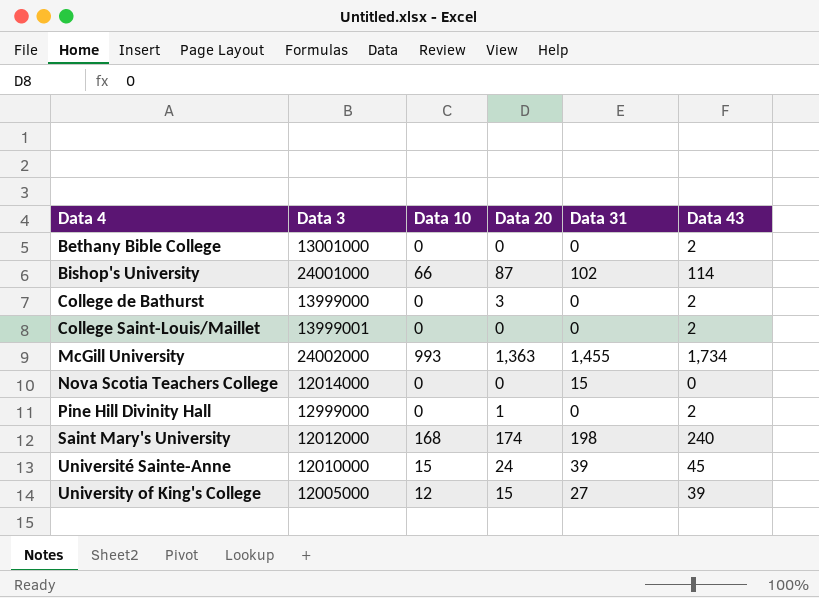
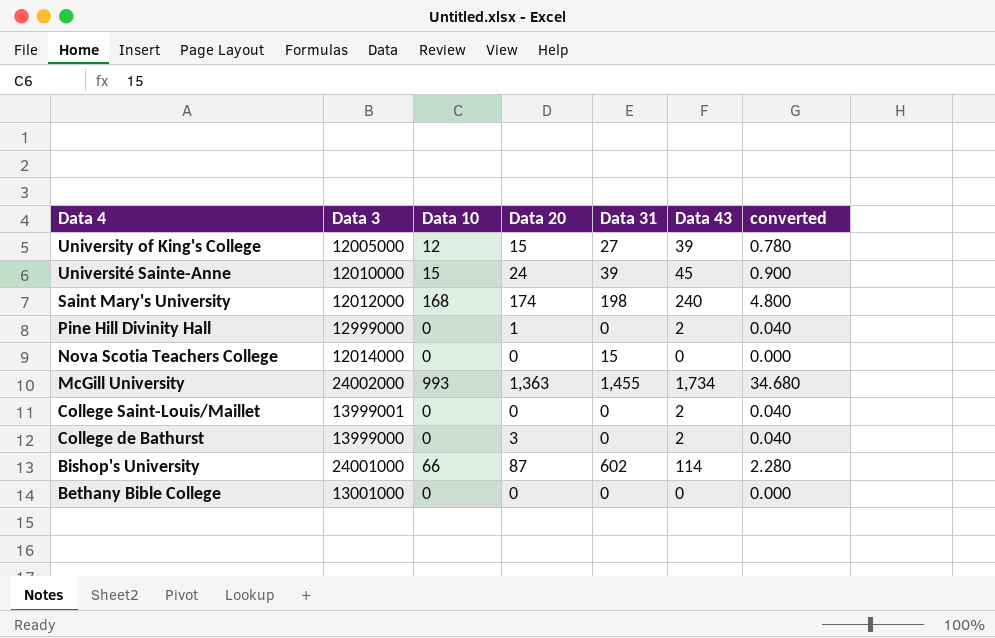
row order: Data 4 ascending -> Data 4 descending
column converted | formula: none -> [Data 43] * 0.02
Bishop's University | Data 31: 102 -> 602
Bethany Bible College | Data 43: 2 -> 0

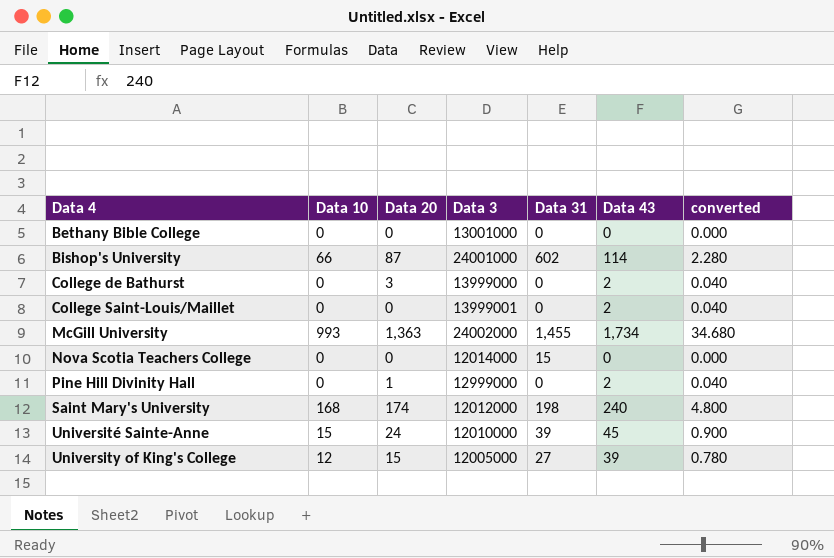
row order: Data 4 descending -> Data 4 ascending
column Data 3 | position: 2 -> 4

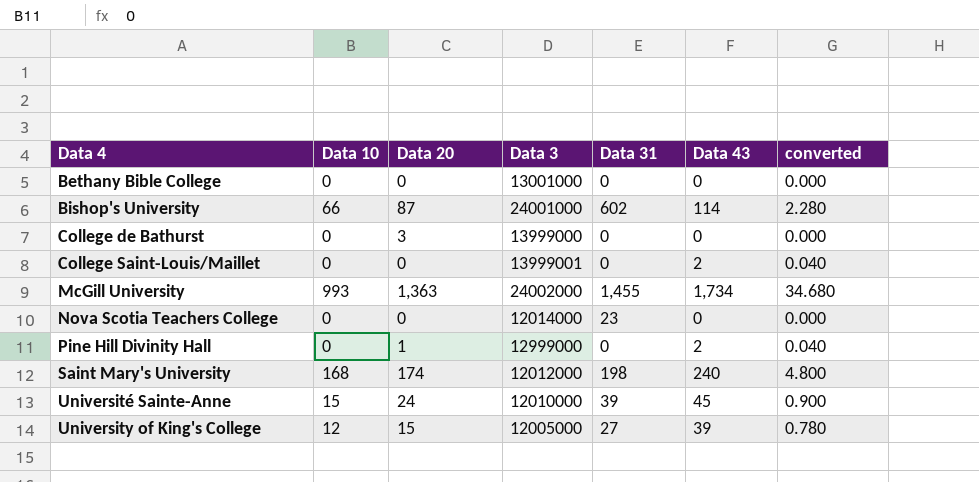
College de Bathurst | Data 43: 2 -> 0
College de Bathurst | converted: 0.040 -> 0.000
Nova Scotia Teachers College | Data 31: 15 -> 23

